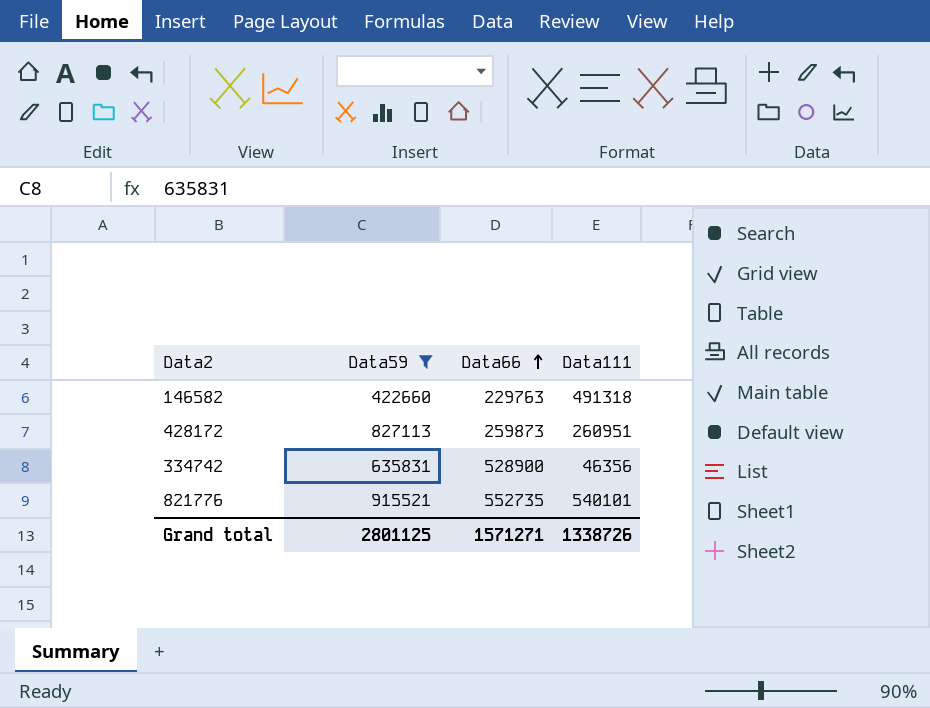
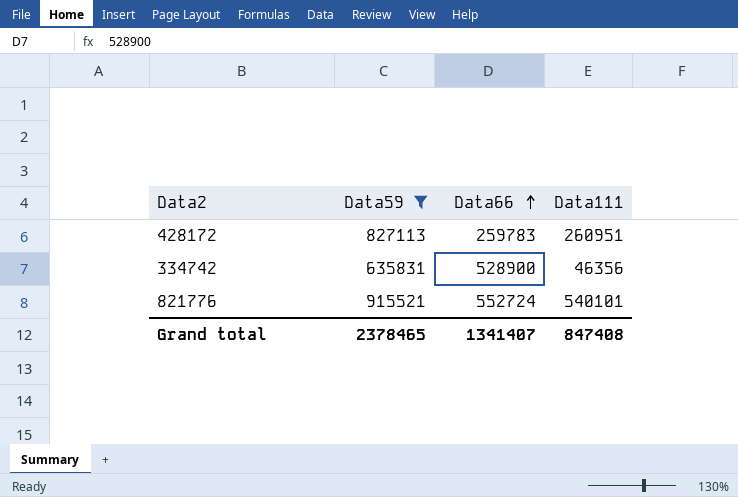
row 146582: 422660 | 229763 | 491318 -> none
428172 | Data66: 259873 -> 259783
821776 | Data66: 552735 -> 552724
Grand total | Data59: 2801125 -> 2378465
Grand total | Data66: 1571271 -> 1341407
Grand total | Data111: 1338726 -> 847408

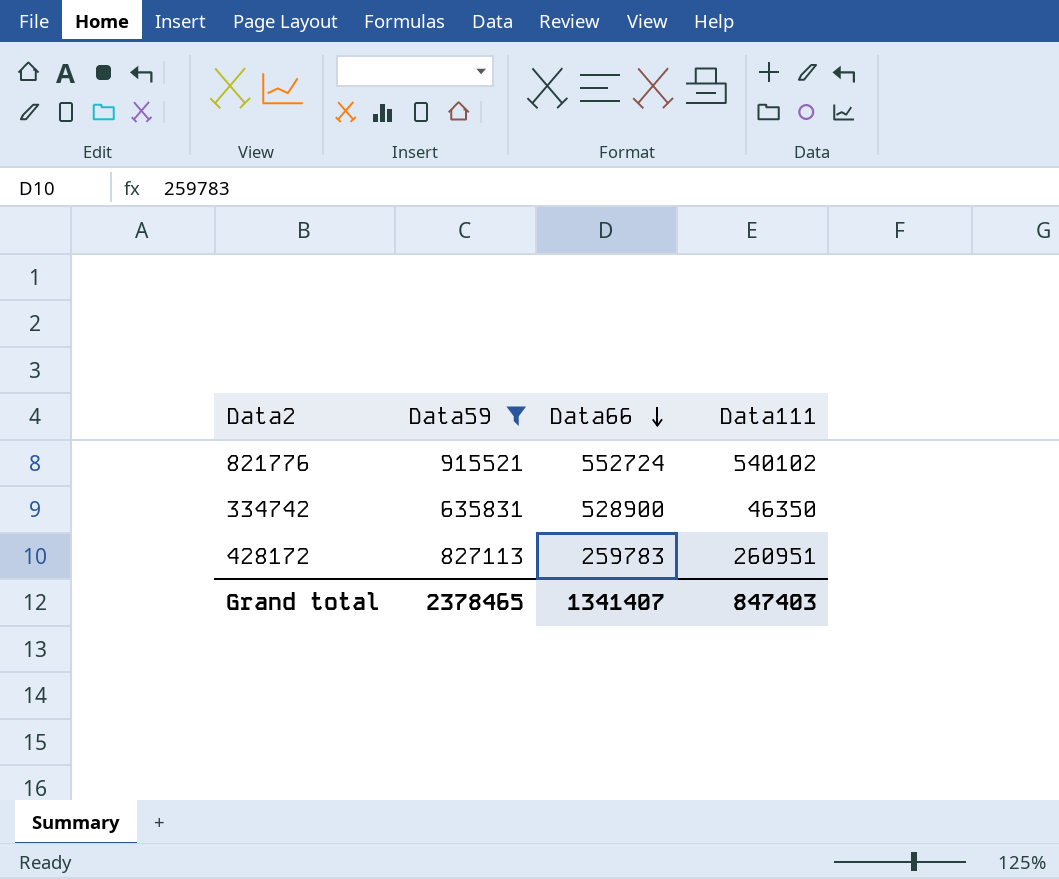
row order: Data66 ascending -> Data66 descending
821776 | Data111: 540101 -> 540102
334742 | Data111: 46356 -> 46350
Grand total | Data111: 847408 -> 847403

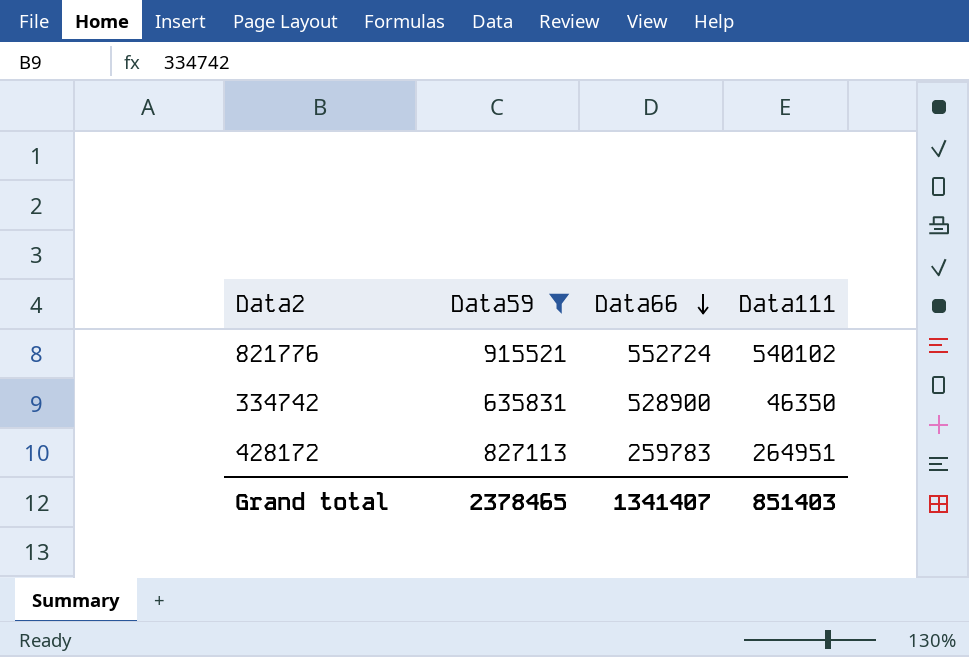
428172 | Data111: 260951 -> 264951
Grand total | Data111: 847403 -> 851403

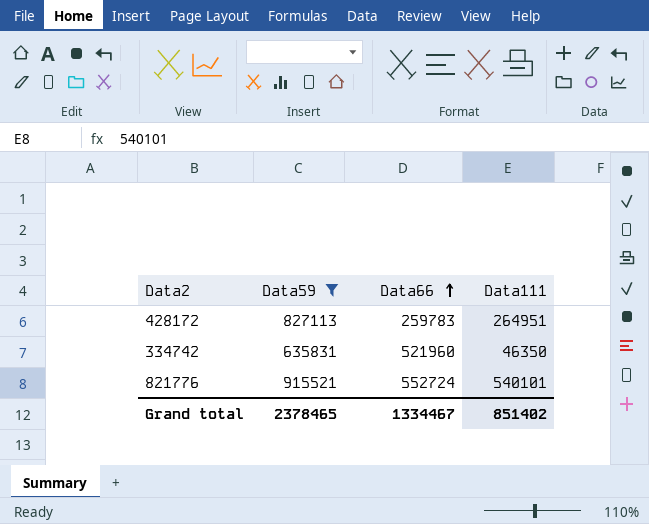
row order: Data66 descending -> Data66 ascending
334742 | Data66: 528900 -> 521960
821776 | Data111: 540102 -> 540101
Grand total | Data66: 1341407 -> 1334467
Grand total | Data111: 851403 -> 851402

